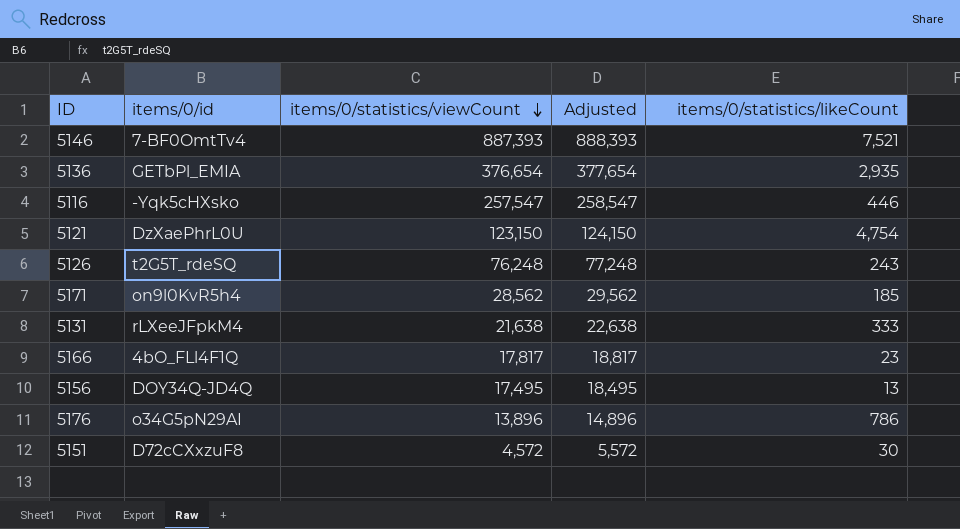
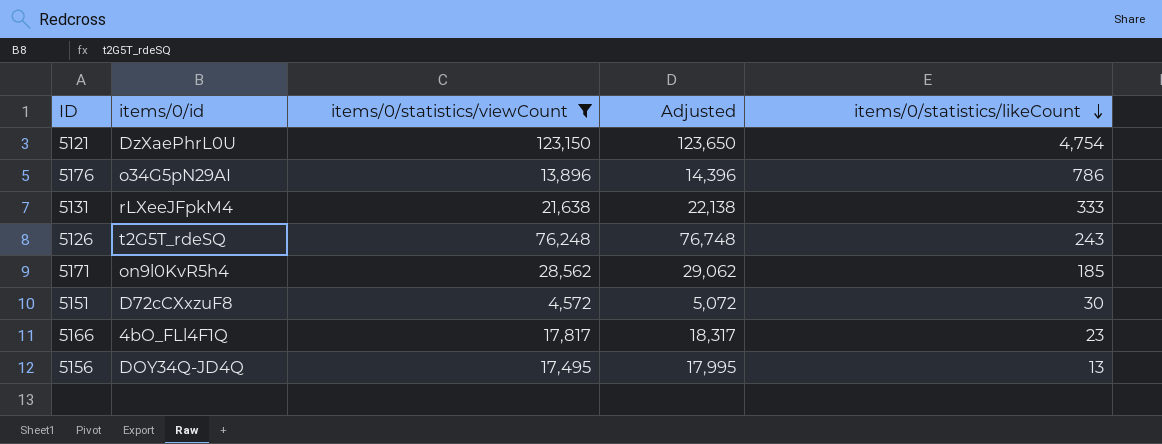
filter: none -> items/0/statistics/viewCount <= 123,150
row order: items/0/statistics/viewCount descending -> items/0/statistics/likeCount descending
column Adjusted | formula: [items/0/statistics/viewCount] + 1000 -> [items/0/statistics/viewCount] + 500

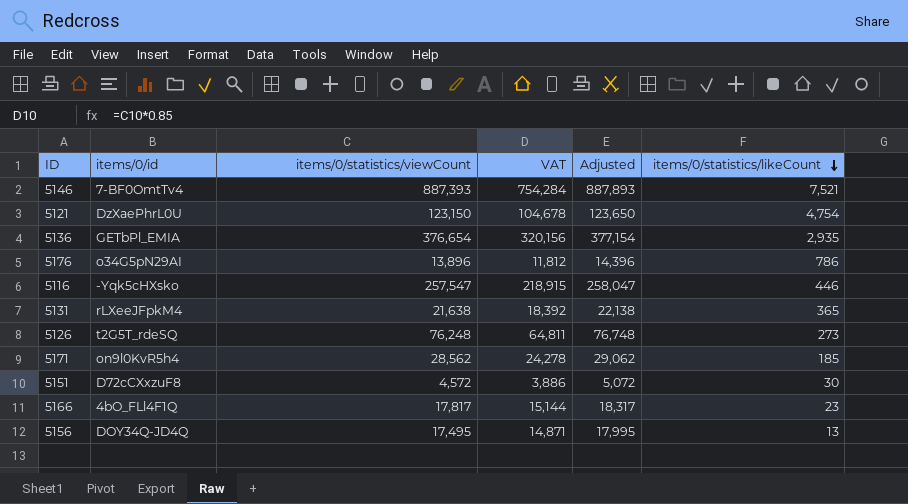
filter: items/0/statistics/viewCount <= 123,150 -> none
column VAT | formula: none -> [items/0/statistics/viewCount] * 0.85
5131 | items/0/statistics/likeCount: 333 -> 365
5126 | items/0/statistics/likeCount: 243 -> 273

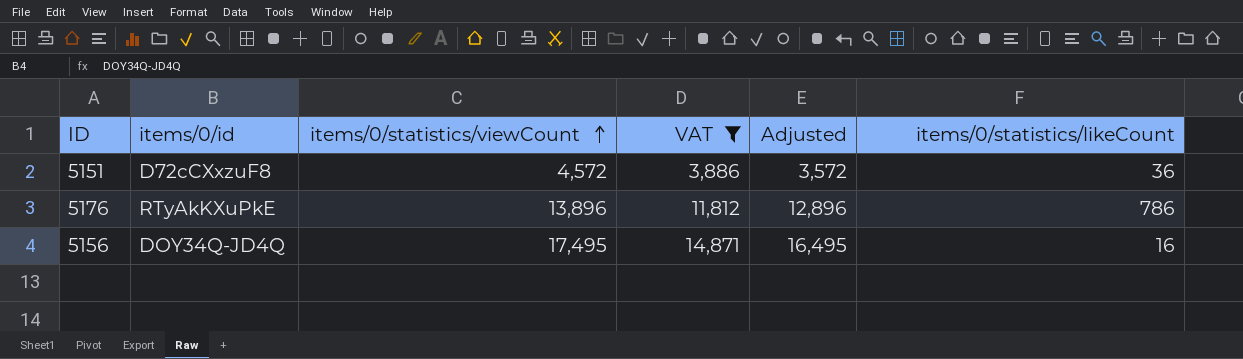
filter: none -> VAT <= 14,871
row order: items/0/statistics/likeCount descending -> items/0/statistics/viewCount ascending
column Adjusted | formula: [items/0/statistics/viewCount] + 500 -> [items/0/statistics/viewCount] - 1000
5151 | items/0/statistics/likeCount: 30 -> 36
5176 | items/0/id: o34G5pN29AI -> RTyAkKXuPkE
5156 | items/0/statistics/likeCount: 13 -> 16

